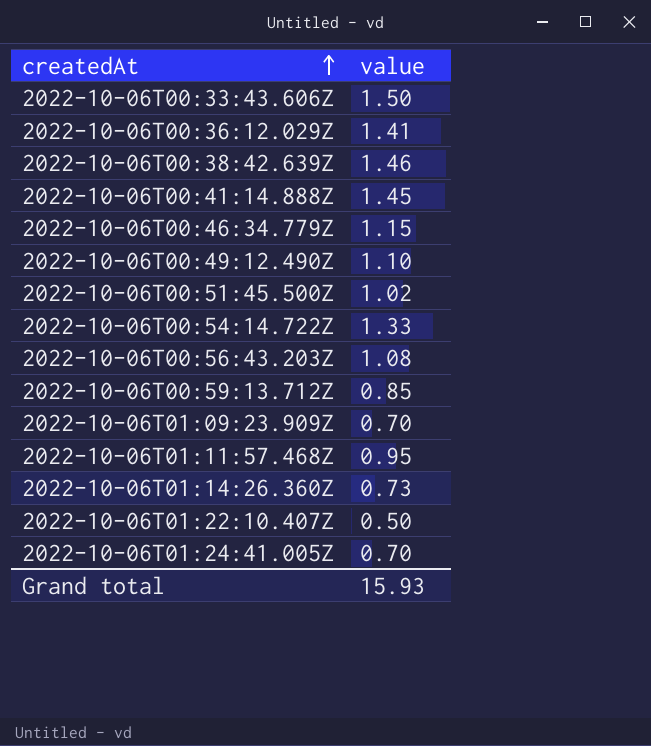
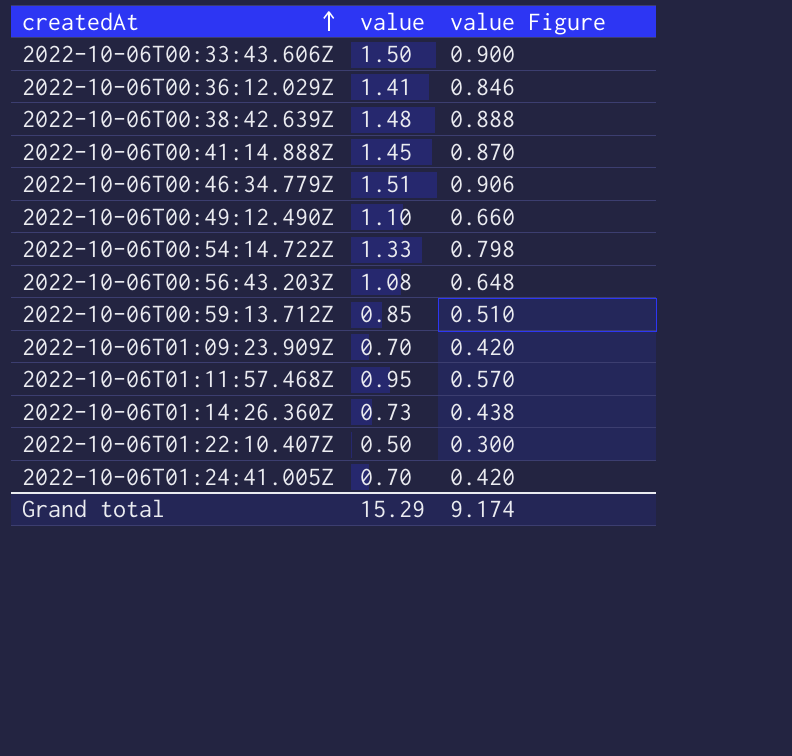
column value Figure | formula: none -> [value] * 0.6
row 2022-10-06T00:51:45.500Z: 1.02 -> none
2022-10-06T00:38:42.639Z | value: 1.46 -> 1.48
2022-10-06T00:46:34.779Z | value: 1.15 -> 1.51
Grand total | value: 15.93 -> 15.29

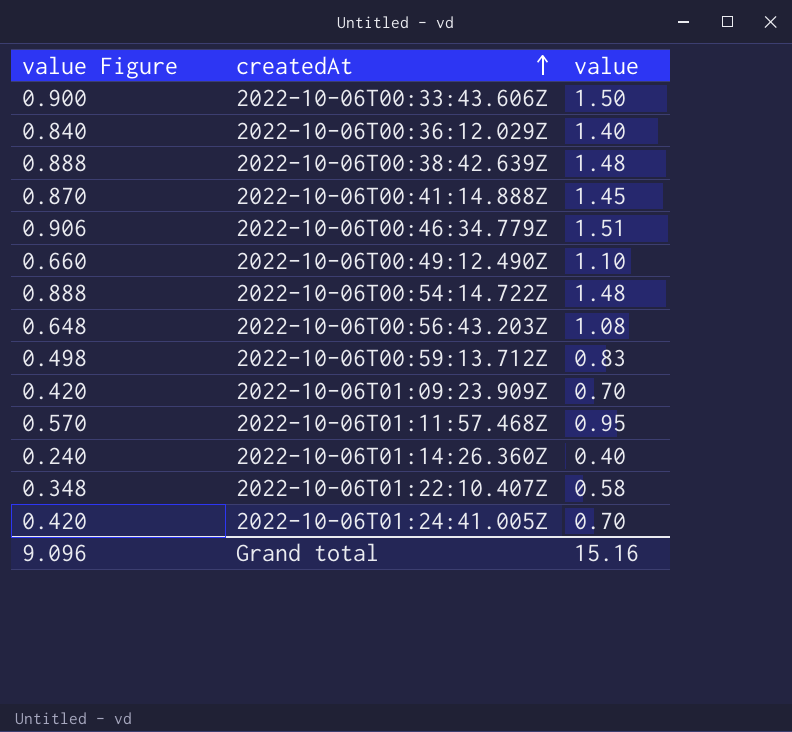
column value Figure | position: 3 -> 1
2022-10-06T00:36:12.029Z | value Figure: 0.846 -> 0.840
2022-10-06T00:36:12.029Z | value: 1.41 -> 1.40
2022-10-06T00:54:14.722Z | value Figure: 0.798 -> 0.888
2022-10-06T00:54:14.722Z | value: 1.33 -> 1.48
2022-10-06T00:59:13.712Z | value Figure: 0.510 -> 0.498
2022-10-06T00:59:13.712Z | value: 0.85 -> 0.83
2022-10-06T01:14:26.360Z | value Figure: 0.438 -> 0.240
2022-10-06T01:14:26.360Z | value: 0.73 -> 0.40
2022-10-06T01:22:10.407Z | value Figure: 0.300 -> 0.348
2022-10-06T01:22:10.407Z | value: 0.50 -> 0.58
Grand total | value Figure: 9.174 -> 9.096
Grand total | value: 15.29 -> 15.16

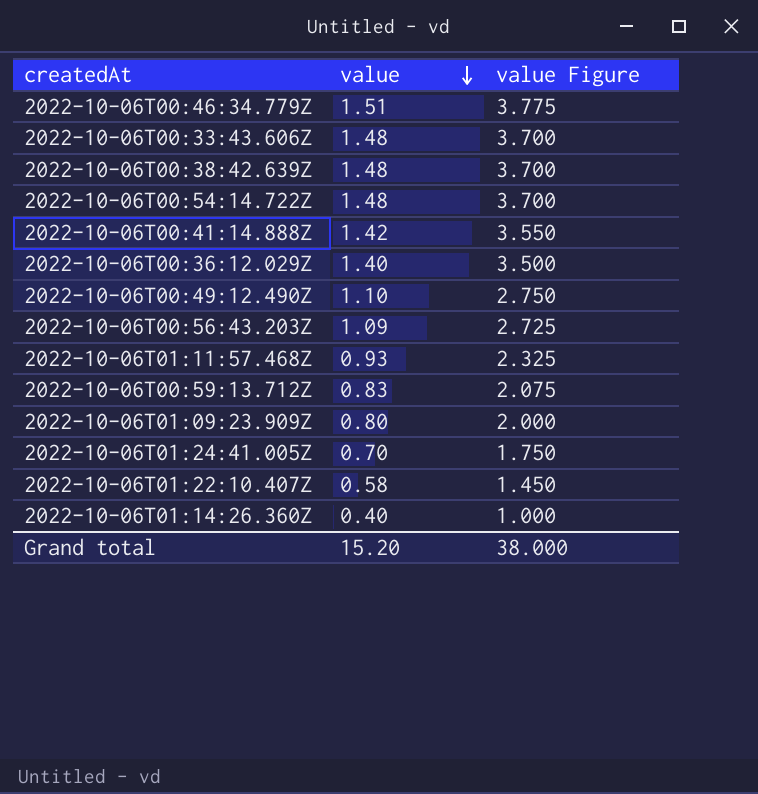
row order: createdAt ascending -> value descending
column value Figure | formula: [value] * 0.6 -> [value] * 2.5
column value Figure | position: 1 -> 3
2022-10-06T00:33:43.606Z | value: 1.50 -> 1.48
2022-10-06T00:41:14.888Z | value: 1.45 -> 1.42
2022-10-06T00:56:43.203Z | value: 1.08 -> 1.09
2022-10-06T01:11:57.468Z | value: 0.95 -> 0.93
2022-10-06T01:09:23.909Z | value: 0.70 -> 0.80
Grand total | value: 15.16 -> 15.20
Grand total | value Figure: 9.096 -> 38.000

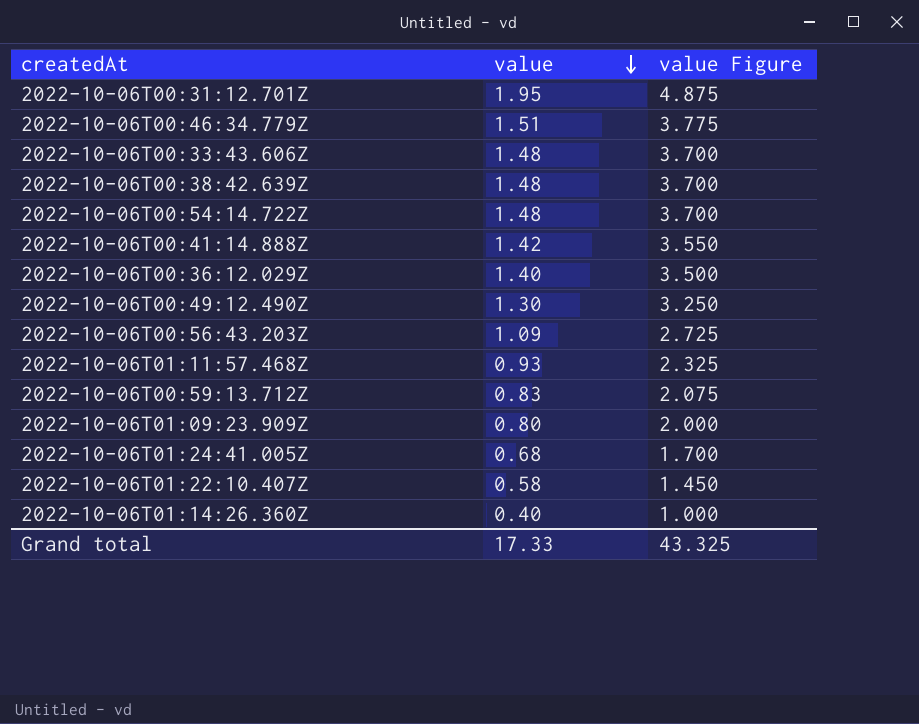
row 2022-10-06T00:31:12.701Z: none -> 1.95 | 4.875
2022-10-06T00:49:12.490Z | value: 1.10 -> 1.30
2022-10-06T00:49:12.490Z | value Figure: 2.750 -> 3.250
2022-10-06T01:24:41.005Z | value: 0.70 -> 0.68
2022-10-06T01:24:41.005Z | value Figure: 1.750 -> 1.700
Grand total | value: 15.20 -> 17.33
Grand total | value Figure: 38.000 -> 43.325

